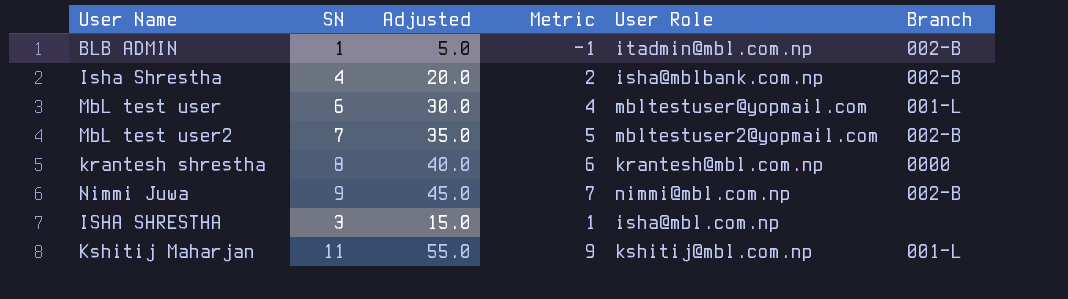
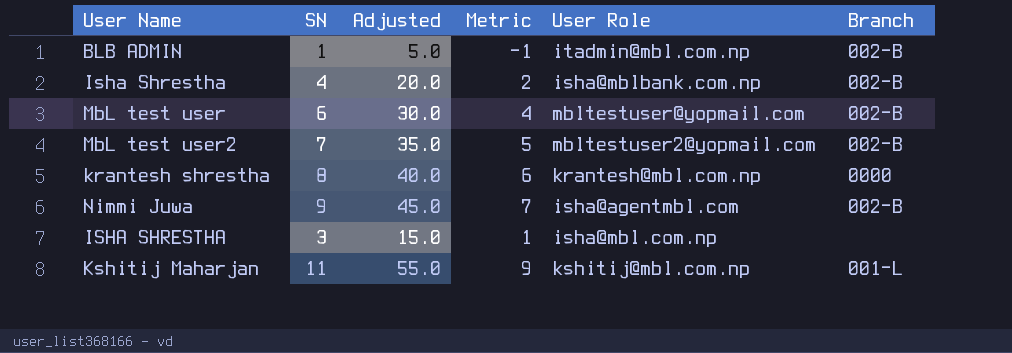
MbL test user | Branch: 001-L -> 002-B
Nimmi Juwa | User Role: nimmi@mbl.com.np -> isha@agentmbl.com

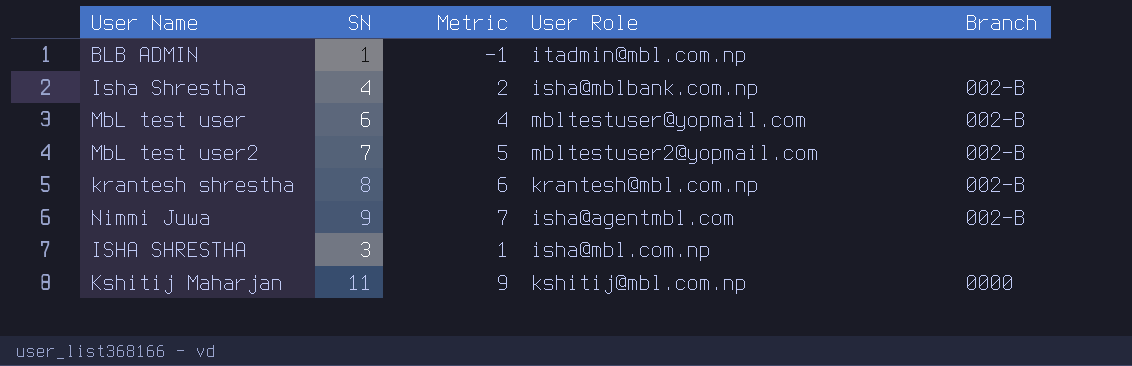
column Adjusted | formula: [SN] * 5 -> none
BLB ADMIN | Branch: 002-B -> none
krantesh shrestha | Branch: 0000 -> 002-B
Kshitij Maharjan | Branch: 001-L -> 0000

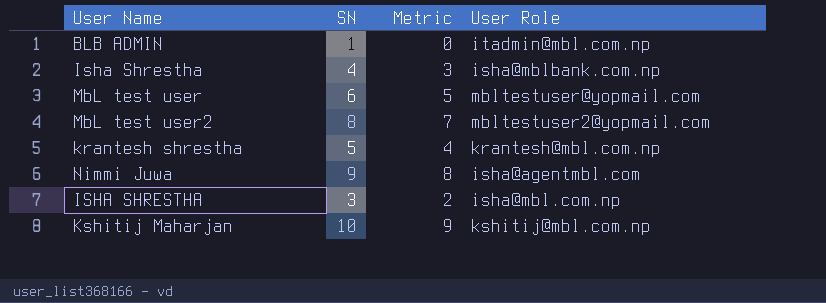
column Branch | position: 5 -> none
column Metric | formula: [SN] - 2 -> [SN] - 1
MbL test user2 | SN: 7 -> 8
krantesh shrestha | SN: 8 -> 5
Kshitij Maharjan | SN: 11 -> 10

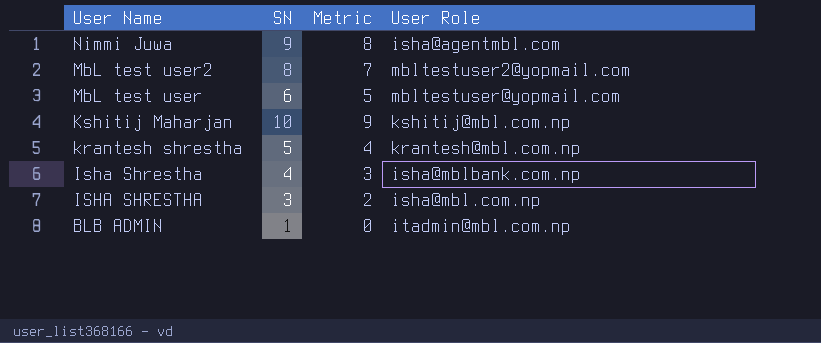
row order: none -> User Name descending

